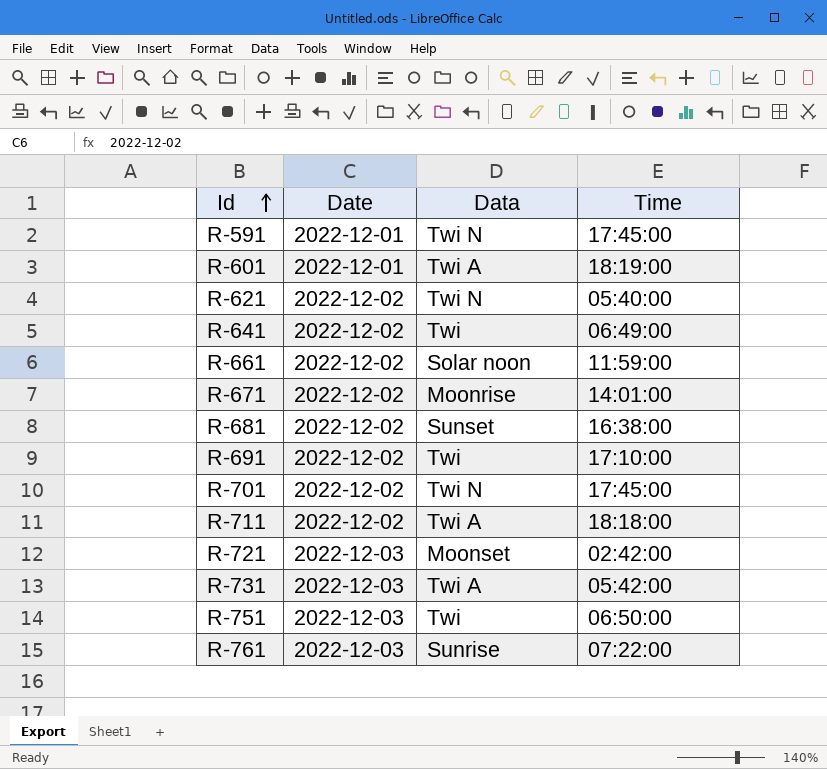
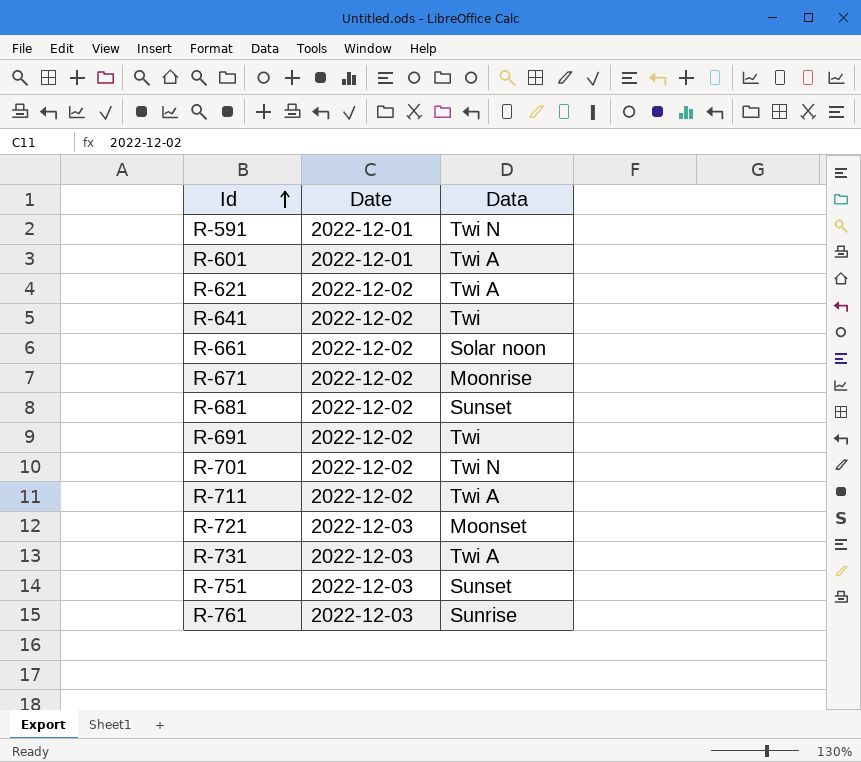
column Time | position: 4 -> none
R-621 | Data: Twi N -> Twi A
R-751 | Data: Twi -> Sunset

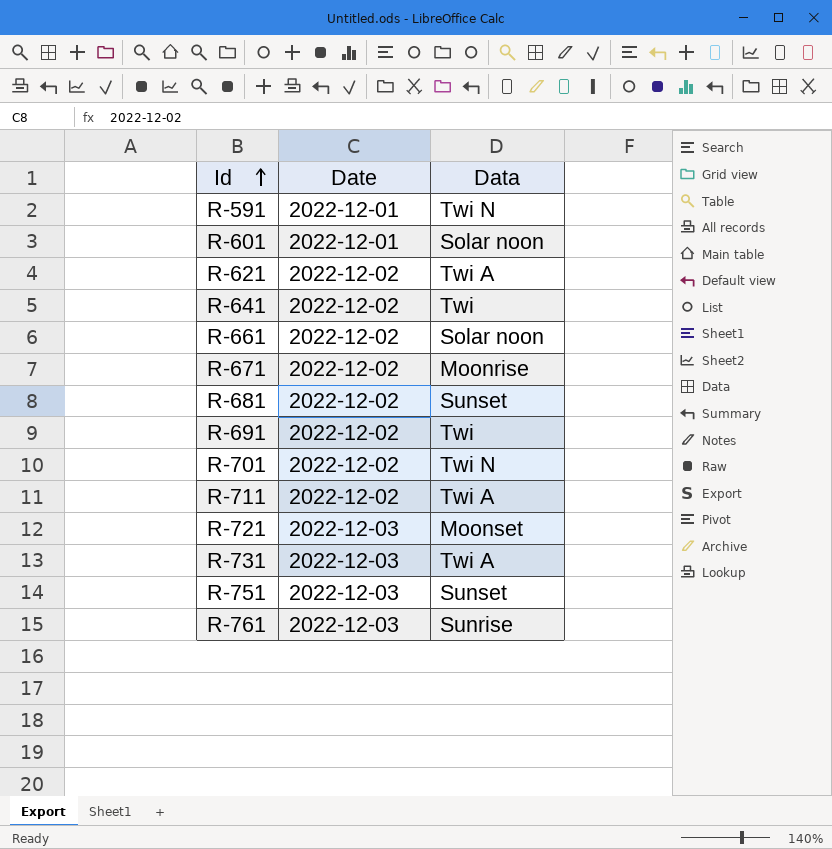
R-601 | Data: Twi A -> Solar noon

